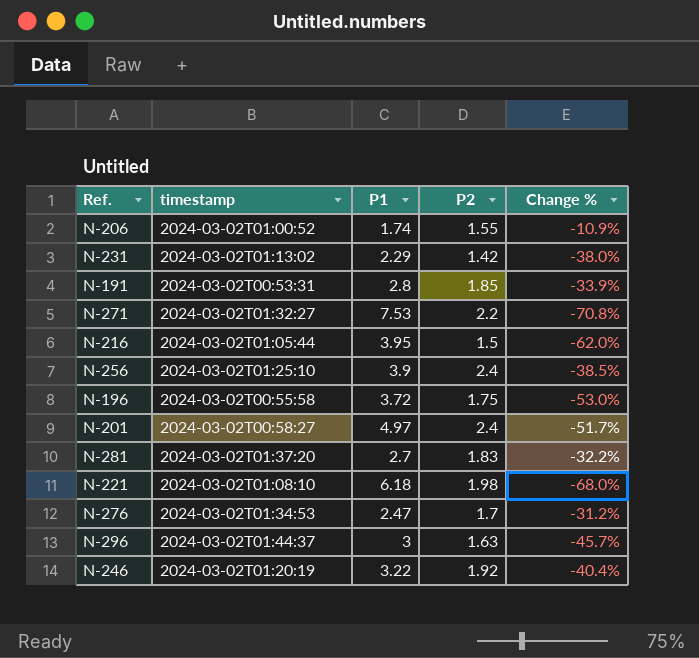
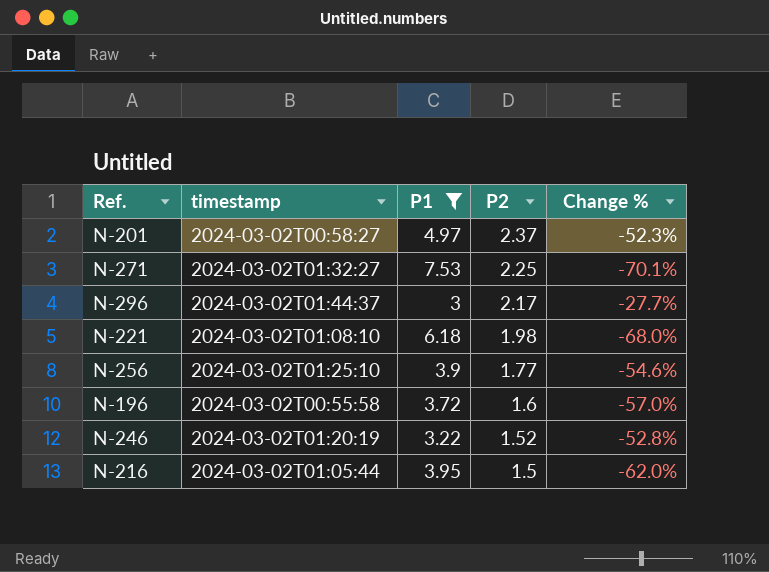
filter: none -> P1 >= 3
row order: none -> P2 descending
N-201 | P2: 2.4 -> 2.37
N-201 | Change %: -51.7% -> -52.3%
N-271 | P2: 2.2 -> 2.25
N-271 | Change %: -70.8% -> -70.1%
N-296 | P2: 1.63 -> 2.17
N-296 | Change %: -45.7% -> -27.7%
N-256 | P2: 2.4 -> 1.77
N-256 | Change %: -38.5% -> -54.6%
N-196 | P2: 1.75 -> 1.6
N-196 | Change %: -53.0% -> -57.0%
N-246 | P2: 1.92 -> 1.52
N-246 | Change %: -40.4% -> -52.8%

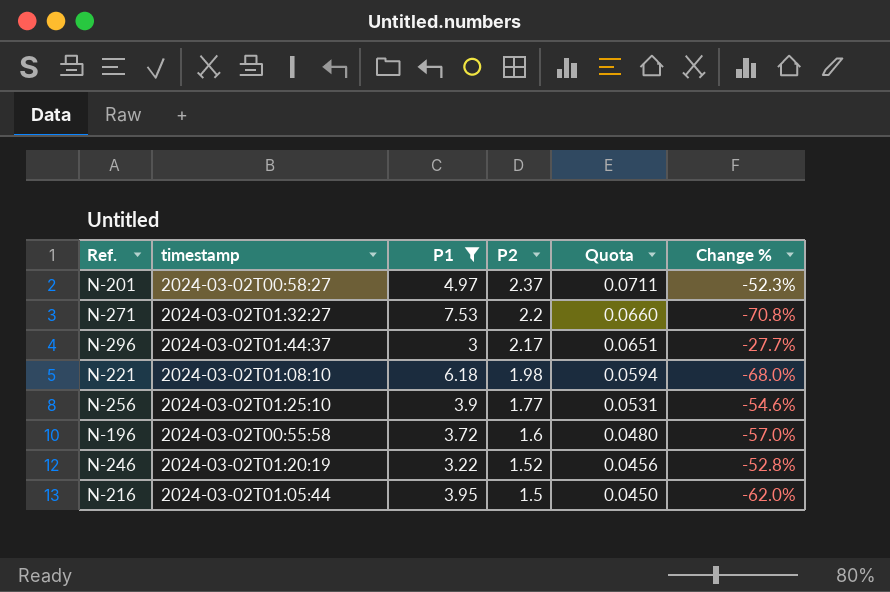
column Quota | formula: none -> [P2] * 0.03
N-271 | P2: 2.25 -> 2.2
N-271 | Change %: -70.1% -> -70.8%

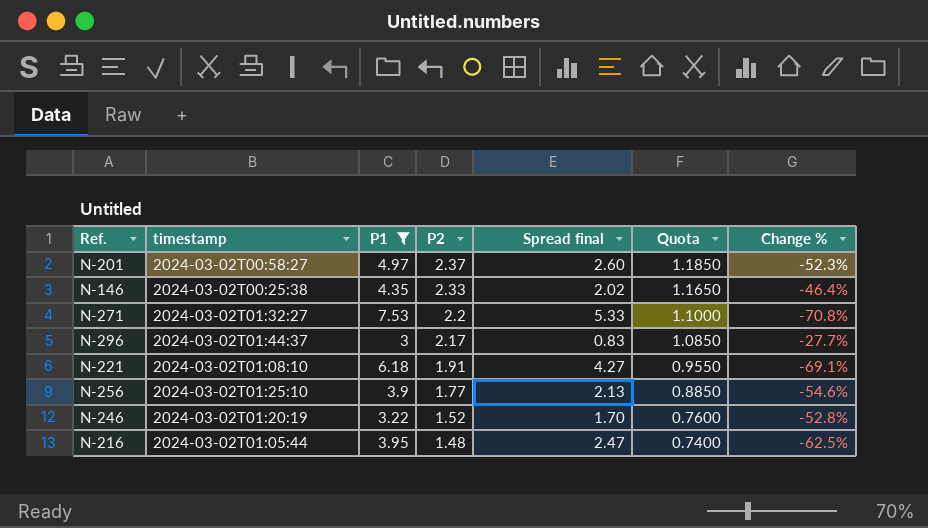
column Spread final | formula: none -> [P1] - [P2]
column Quota | formula: [P2] * 0.03 -> [P2] * 0.5
row N-196: 2024-03-02T00:55:58 | 3.72 | 1.6 | 0.0480 | -57.0% -> none
row N-146: none -> 2024-03-02T00:25:38 | 4.35 | 2.33 | 2.02 | 1.1650 | -46.4%
N-221 | P2: 1.98 -> 1.91
N-221 | Change %: -68.0% -> -69.1%
N-216 | P2: 1.5 -> 1.48
N-216 | Change %: -62.0% -> -62.5%

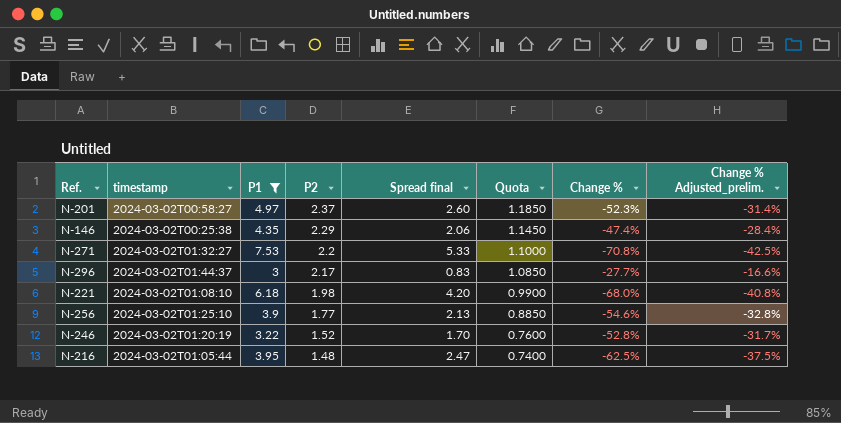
column Change % Adjusted_prelim. | formula: none -> [Change %] * 0.6
N-146 | P2: 2.33 -> 2.29
N-146 | Spread final: 2.02 -> 2.06
N-146 | Quota: 1.1650 -> 1.1450
N-146 | Change %: -46.4% -> -47.4%
N-221 | P2: 1.91 -> 1.98
N-221 | Spread final: 4.27 -> 4.20
N-221 | Quota: 0.9550 -> 0.9900
N-221 | Change %: -69.1% -> -68.0%

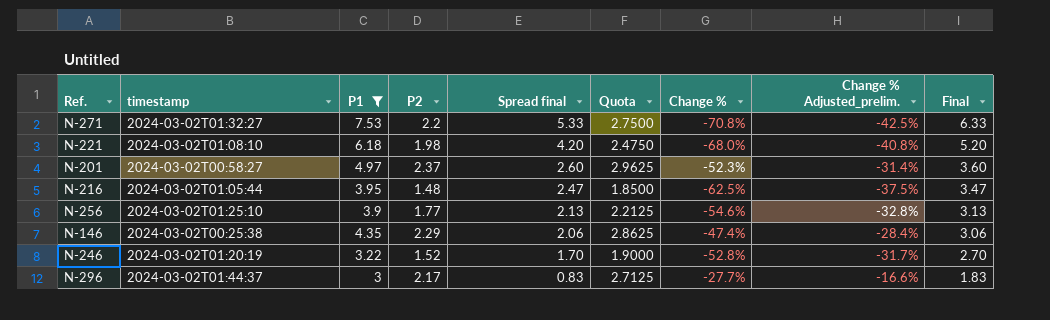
row order: P2 descending -> Spread final descending
column Quota | formula: [P2] * 0.5 -> [P2] * 1.25
column Final | formula: none -> [Spread final] + 1

